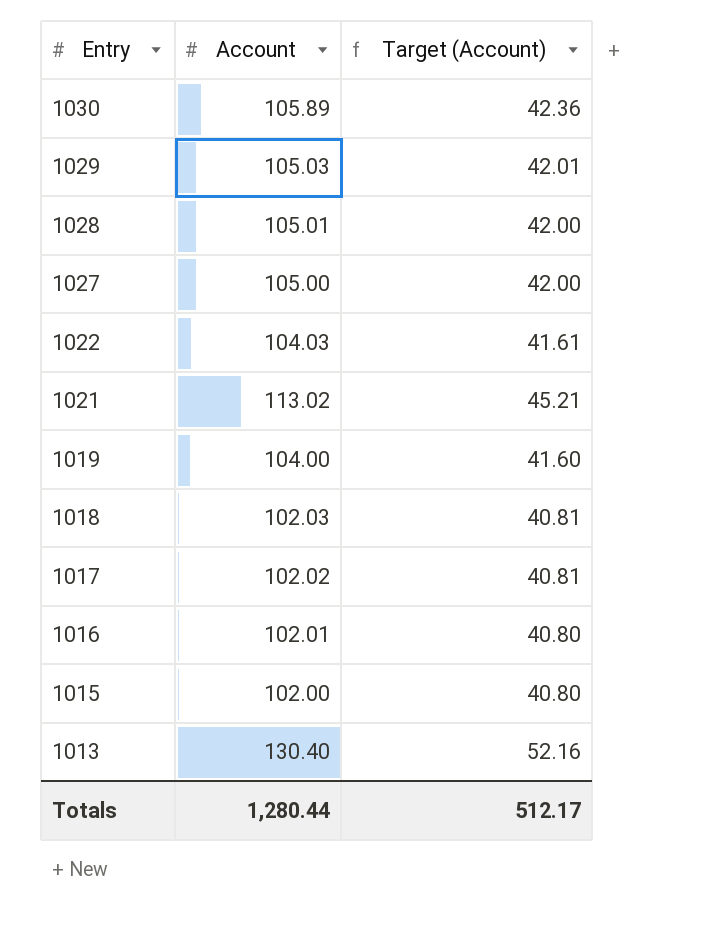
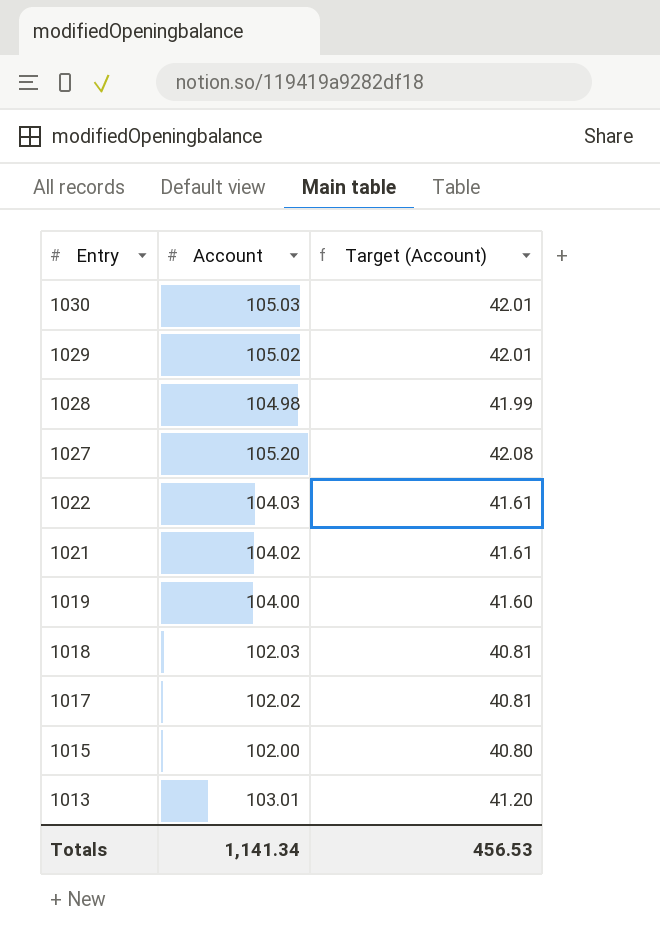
row 1016: 102.01 | 40.80 -> none
1030 | Account: 105.89 -> 105.03
1030 | Target (Account): 42.36 -> 42.01
1029 | Account: 105.03 -> 105.02
1028 | Account: 105.01 -> 104.98
1028 | Target (Account): 42.00 -> 41.99
1027 | Account: 105.00 -> 105.20
1027 | Target (Account): 42.00 -> 42.08
1021 | Account: 113.02 -> 104.02
1021 | Target (Account): 45.21 -> 41.61
1013 | Account: 130.40 -> 103.01
1013 | Target (Account): 52.16 -> 41.20
Totals | Account: 1,280.44 -> 1,141.34
Totals | Target (Account): 512.17 -> 456.53

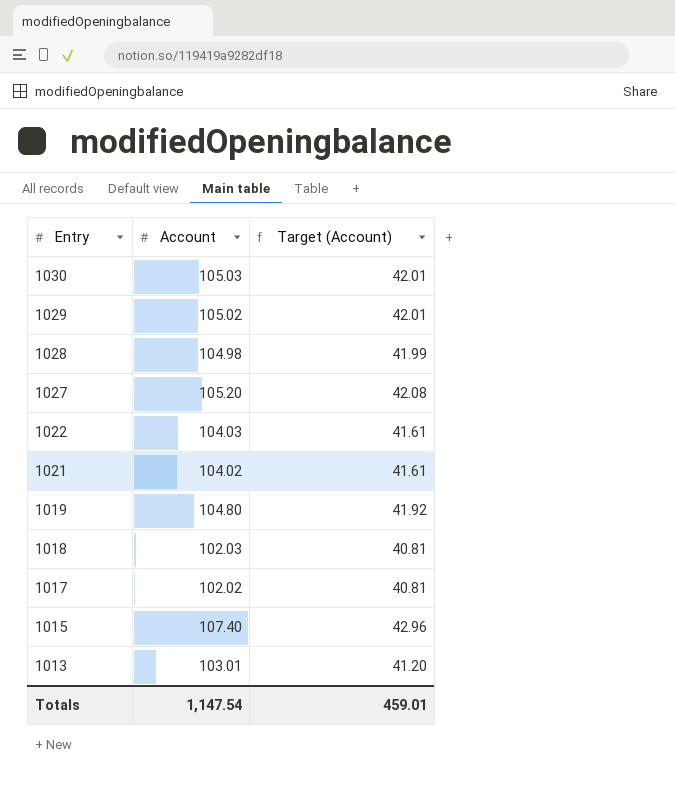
1019 | Account: 104.00 -> 104.80
1019 | Target (Account): 41.60 -> 41.92
1015 | Account: 102.00 -> 107.40
1015 | Target (Account): 40.80 -> 42.96
Totals | Account: 1,141.34 -> 1,147.54
Totals | Target (Account): 456.53 -> 459.01

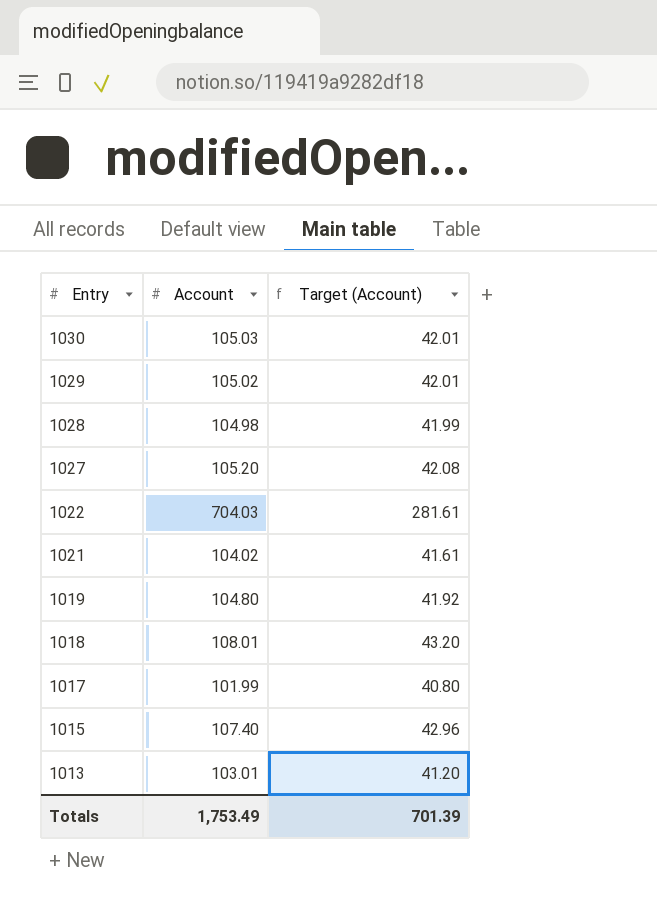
1022 | Account: 104.03 -> 704.03
1022 | Target (Account): 41.61 -> 281.61
1018 | Account: 102.03 -> 108.01
1018 | Target (Account): 40.81 -> 43.20
1017 | Account: 102.02 -> 101.99
1017 | Target (Account): 40.81 -> 40.80
Totals | Account: 1,147.54 -> 1,753.49
Totals | Target (Account): 459.01 -> 701.39

